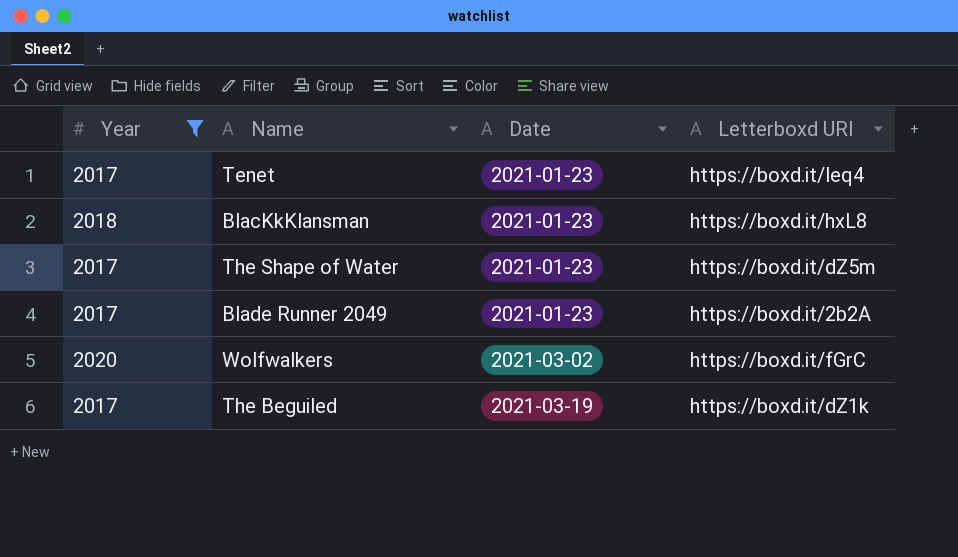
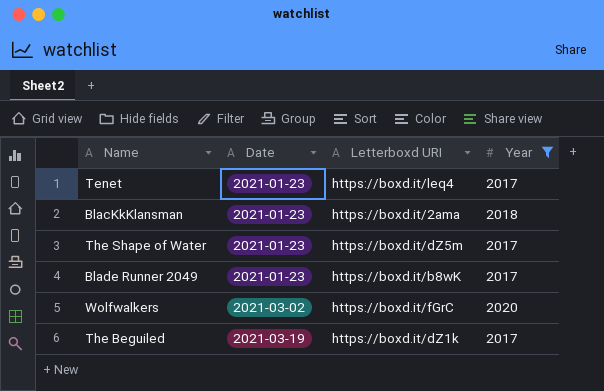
column Year | position: 1 -> 4
BlacKkKlansman | Letterboxd URI: https://boxd.it/hxL8 -> https://boxd.it/2ama
Blade Runner 2049 | Letterboxd URI: https://boxd.it/2b2A -> https://boxd.it/b8wK

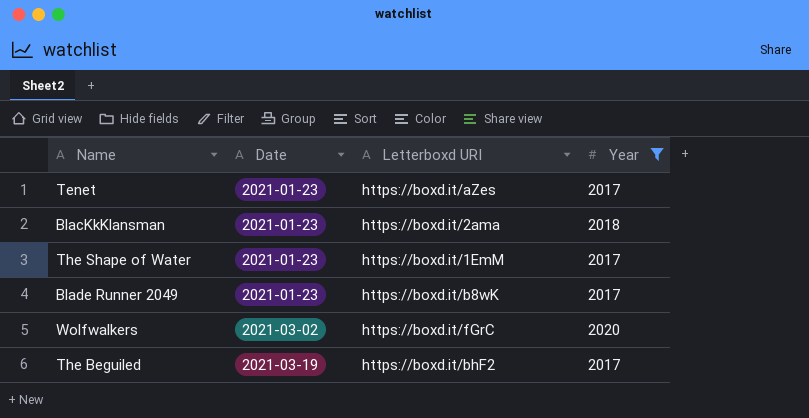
Tenet | Letterboxd URI: https://boxd.it/leq4 -> https://boxd.it/aZes
The Shape of Water | Letterboxd URI: https://boxd.it/dZ5m -> https://boxd.it/1EmM
The Beguiled | Letterboxd URI: https://boxd.it/dZ1k -> https://boxd.it/bhF2

